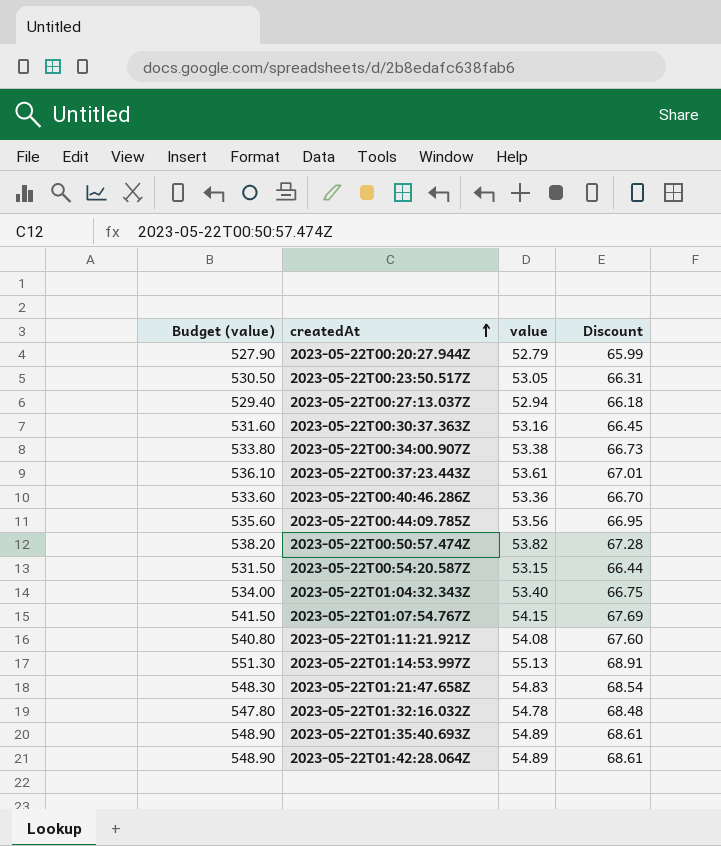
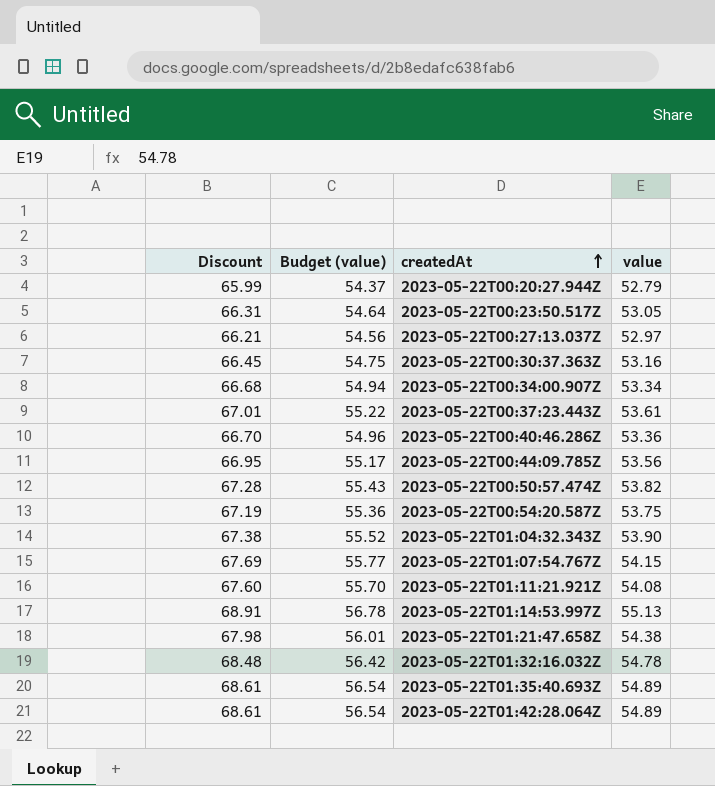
column Discount | position: 4 -> 1
column Budget (value) | formula: [value] * 10 -> [value] * 1.03
2023-05-22T00:27:13.037Z | Discount: 66.18 -> 66.21
2023-05-22T00:27:13.037Z | value: 52.94 -> 52.97
2023-05-22T00:34:00.907Z | Discount: 66.73 -> 66.68
2023-05-22T00:34:00.907Z | value: 53.38 -> 53.34
2023-05-22T00:54:20.587Z | Discount: 66.44 -> 67.19
2023-05-22T00:54:20.587Z | value: 53.15 -> 53.75
2023-05-22T01:04:32.343Z | Discount: 66.75 -> 67.38
2023-05-22T01:04:32.343Z | value: 53.40 -> 53.90
2023-05-22T01:21:47.658Z | Discount: 68.54 -> 67.98
2023-05-22T01:21:47.658Z | value: 54.83 -> 54.38

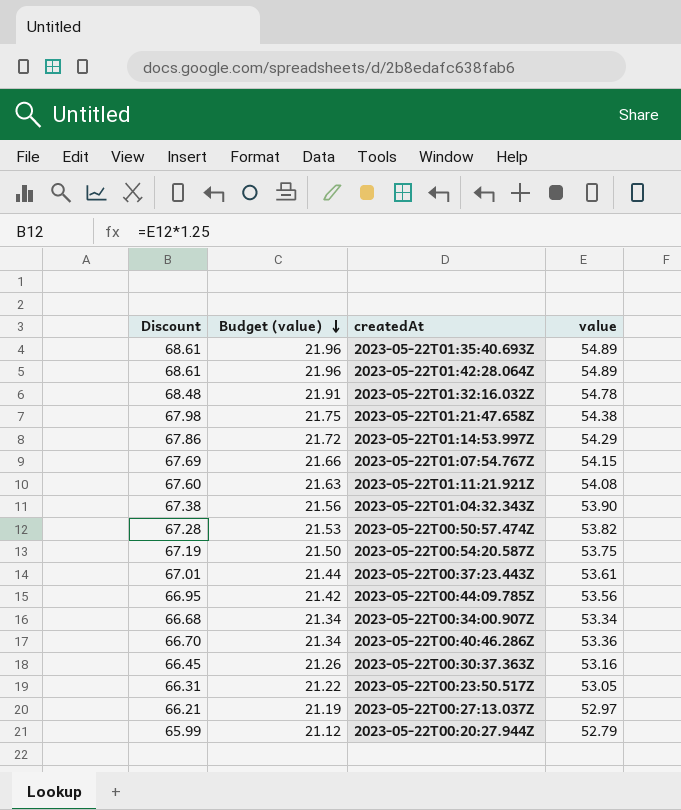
row order: createdAt ascending -> Budget (value) descending
column Budget (value) | formula: [value] * 1.03 -> [value] * 0.4
2023-05-22T01:14:53.997Z | Discount: 68.91 -> 67.86
2023-05-22T01:14:53.997Z | value: 55.13 -> 54.29

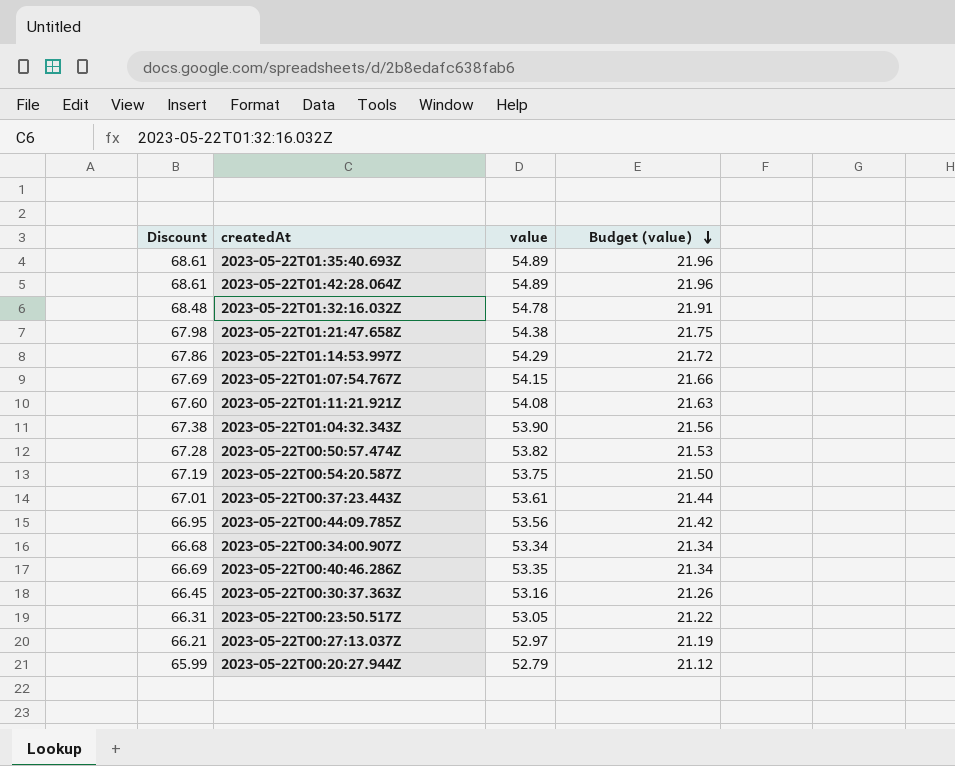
column Budget (value) | position: 2 -> 4
2023-05-22T00:40:46.286Z | Discount: 66.70 -> 66.69
2023-05-22T00:40:46.286Z | value: 53.36 -> 53.35

